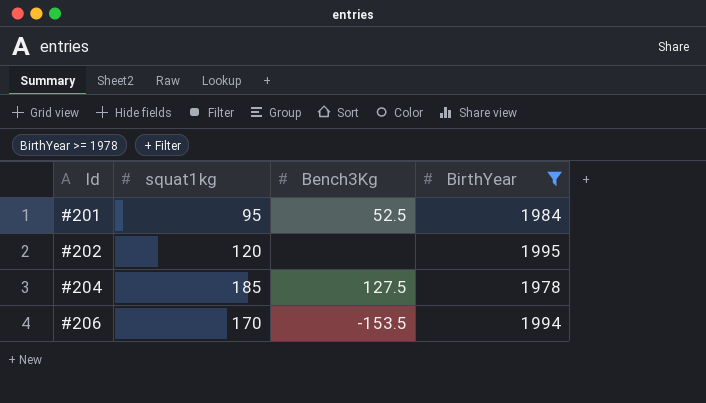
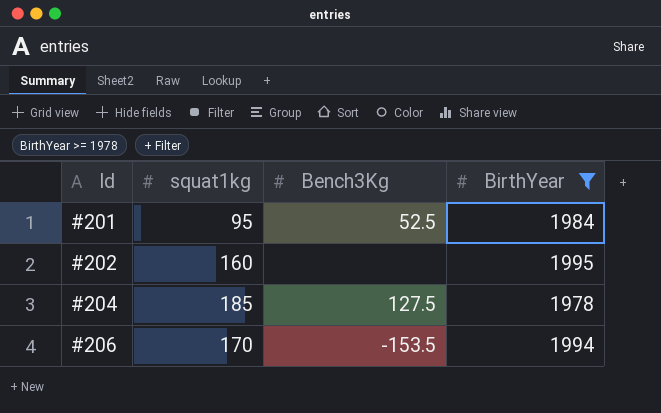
#202 | squat1kg: 120 -> 160

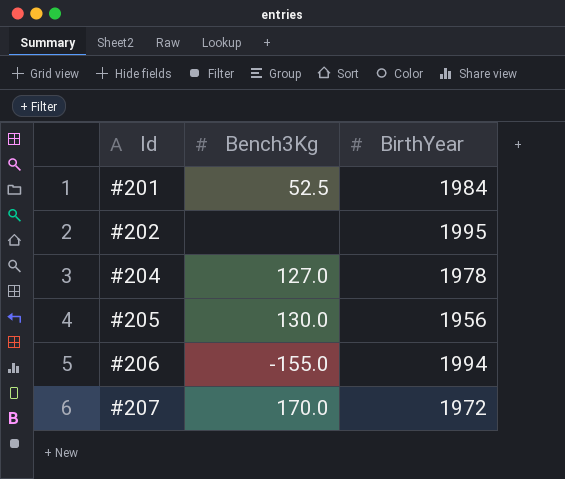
filter: BirthYear >= 1978 -> none
column squat1kg | position: 2 -> none
#204 | Bench3Kg: 127.5 -> 127.0
#206 | Bench3Kg: -153.5 -> -155.0

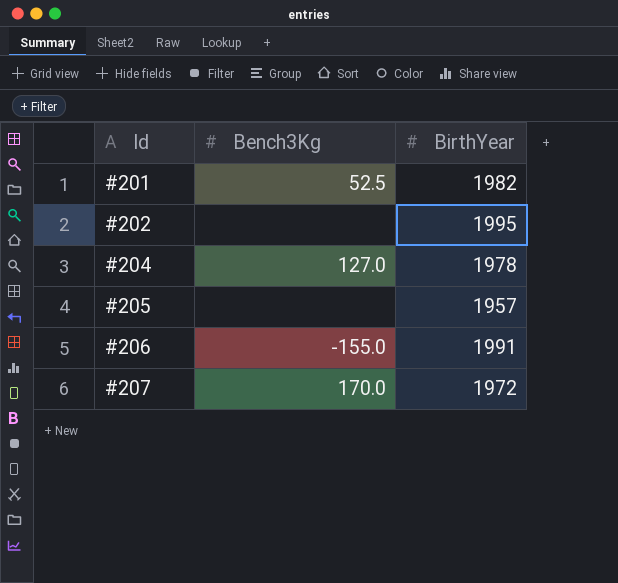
#201 | BirthYear: 1984 -> 1982
#205 | Bench3Kg: 130.0 -> none
#205 | BirthYear: 1956 -> 1957
#206 | BirthYear: 1994 -> 1991

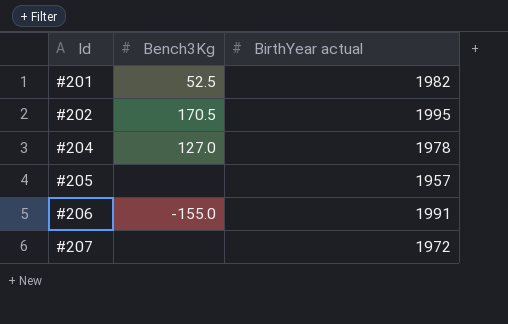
column name: BirthYear -> BirthYear actual
#202 | Bench3Kg: none -> 170.5
#207 | Bench3Kg: 170.0 -> none

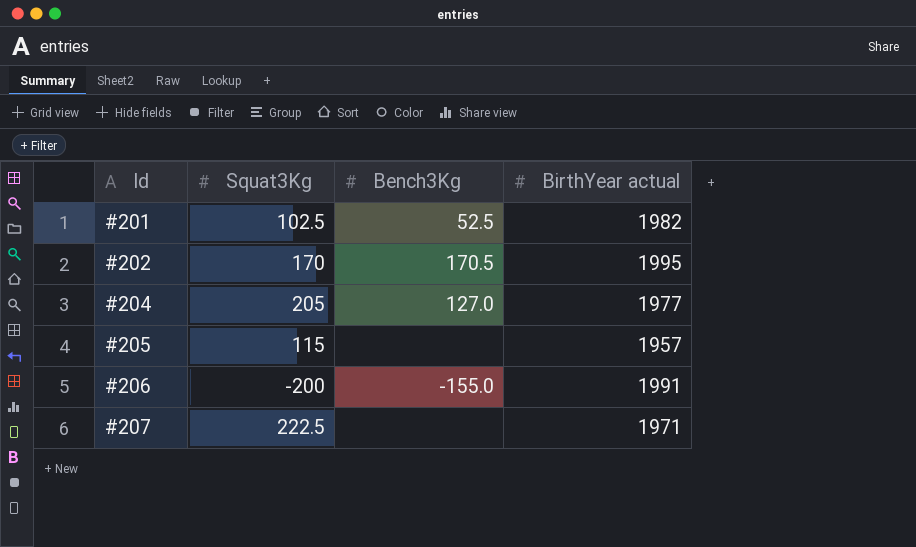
column Squat3Kg | position: none -> 2
#204 | BirthYear actual: 1978 -> 1977
#207 | BirthYear actual: 1972 -> 1971

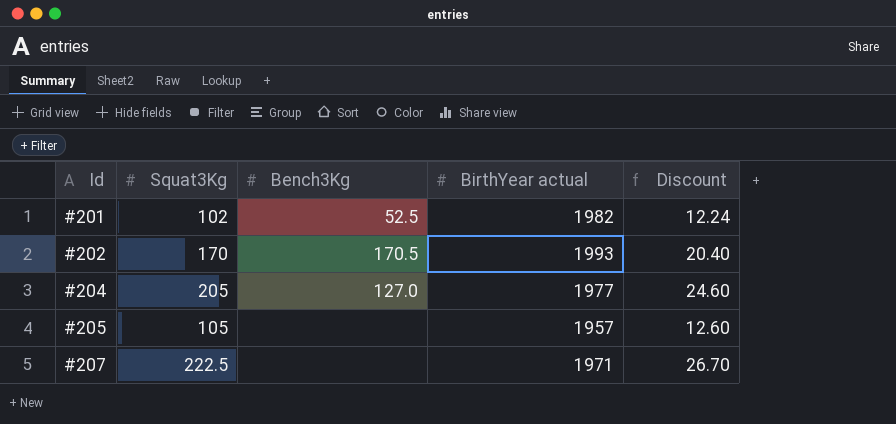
column Discount | formula: none -> [Squat3Kg] * 0.12
row #206: -200 | -155.0 | 1991 -> none
#201 | Squat3Kg: 102.5 -> 102
#202 | BirthYear actual: 1995 -> 1993
#205 | Squat3Kg: 115 -> 105

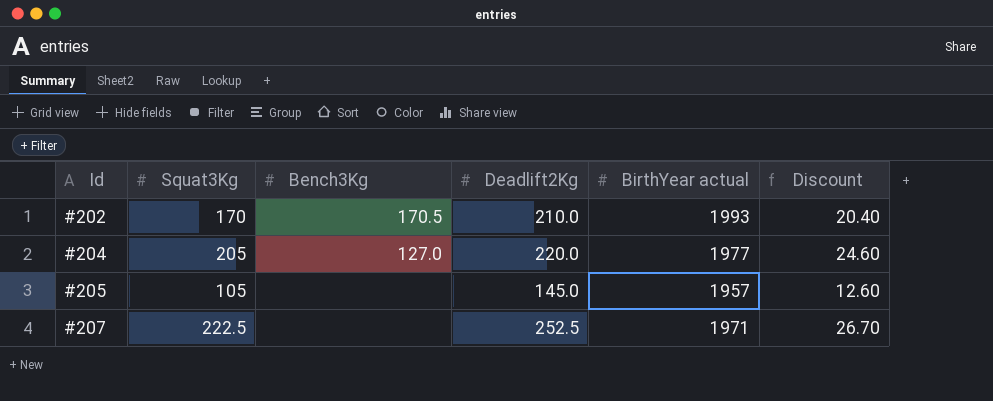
column Deadlift2Kg | position: none -> 4
row #201: 102 | 52.5 | 1982 | 12.24 -> none

